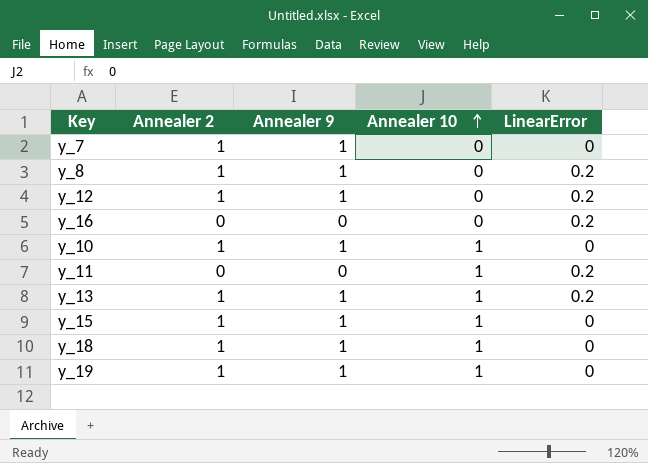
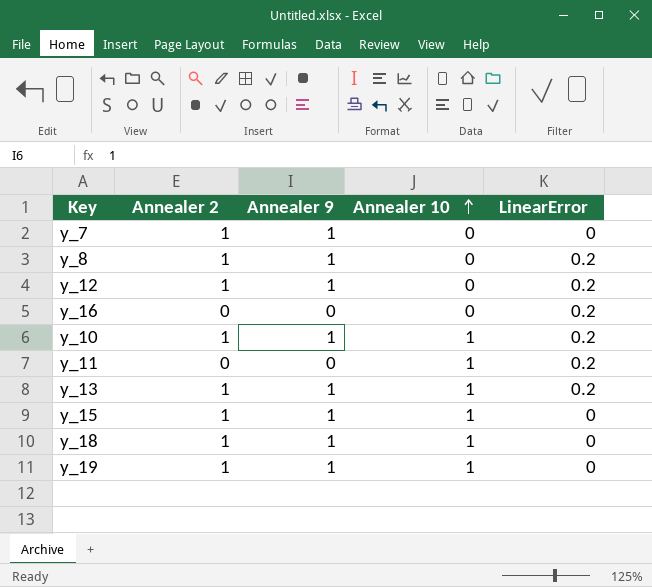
y_10 | LinearError: 0 -> 0.2

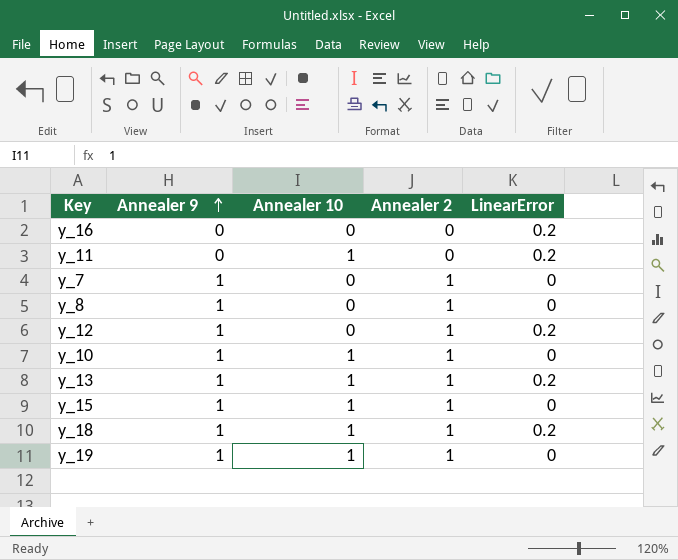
row order: Annealer 10 ascending -> Annealer 9 ascending
column Annealer 2 | position: 2 -> 4
y_8 | LinearError: 0.2 -> 0
y_10 | LinearError: 0.2 -> 0
y_18 | LinearError: 0 -> 0.2

